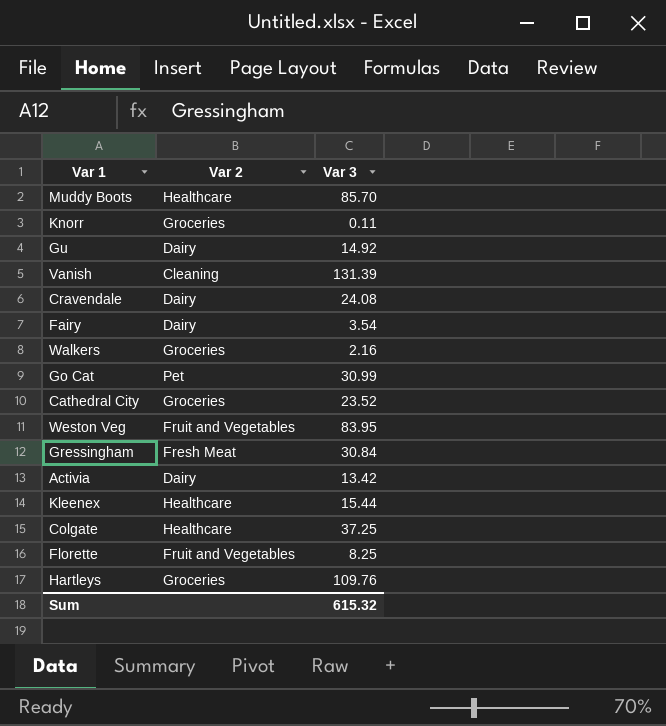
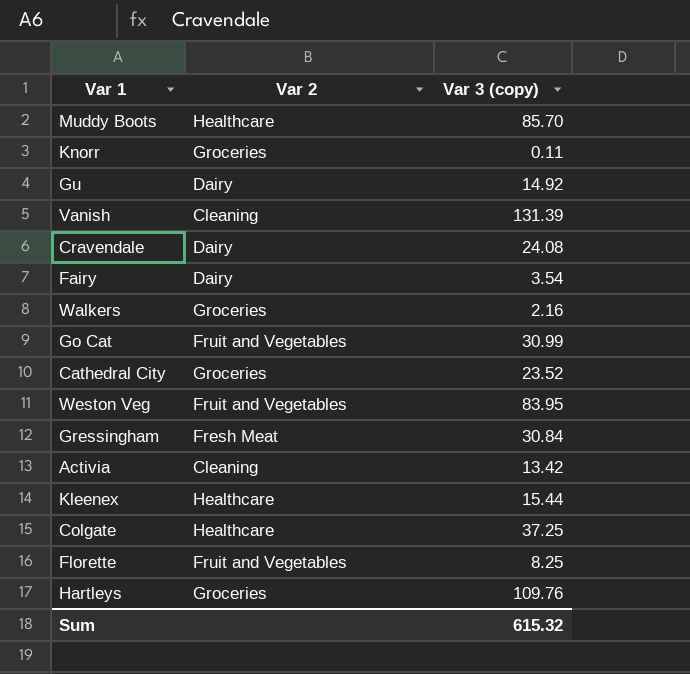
column name: Var 3 -> Var 3 (copy)
Go Cat | Var 2: Pet -> Fruit and Vegetables
Activia | Var 2: Dairy -> Cleaning

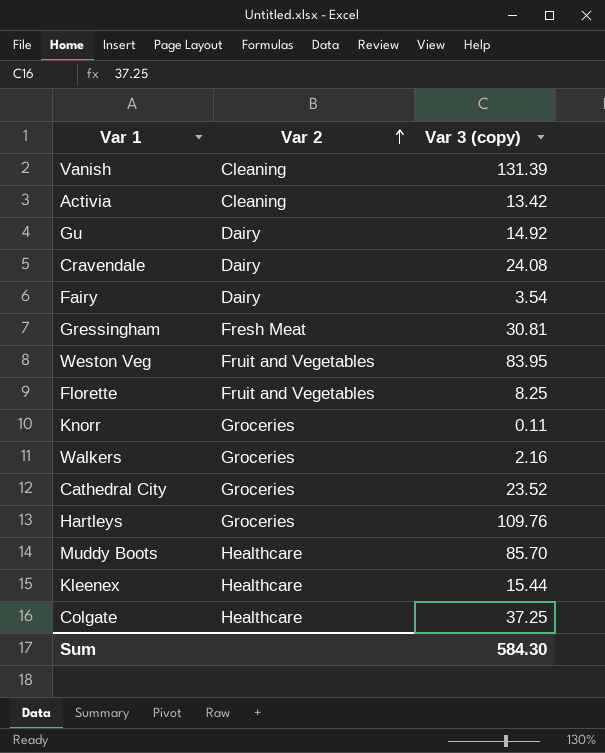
row order: none -> Var 2 ascending
row Go Cat: Fruit and Vegetables | 30.99 -> none
Gressingham | Var 3 (copy): 30.84 -> 30.81
Sum | Var 3 (copy): 615.32 -> 584.30

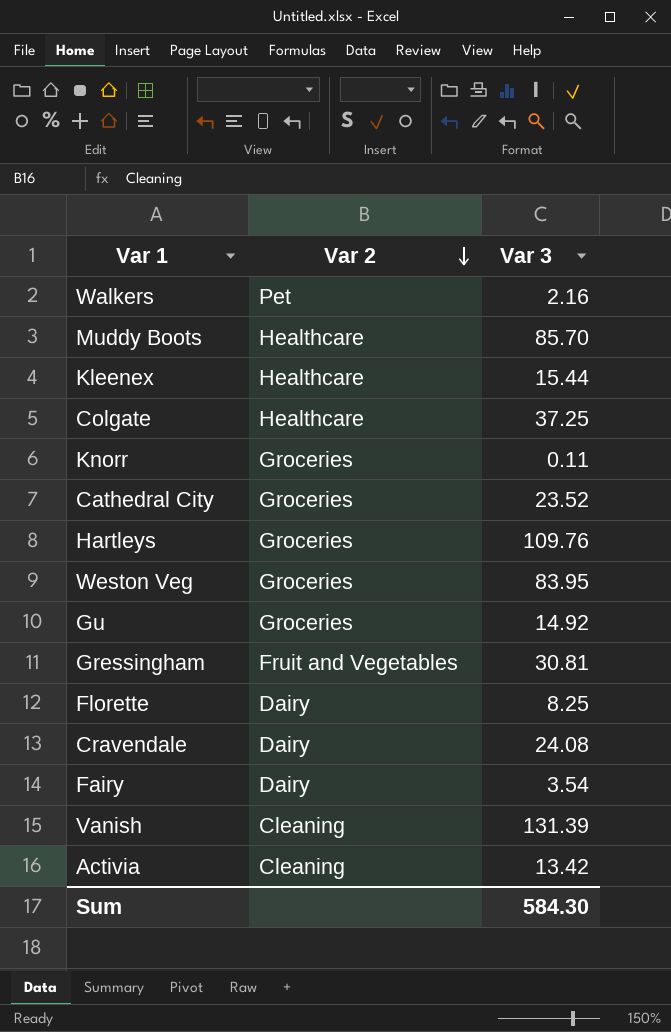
row order: Var 2 ascending -> Var 2 descending
column name: Var 3 (copy) -> Var 3
Walkers | Var 2: Groceries -> Pet
Weston Veg | Var 2: Fruit and Vegetables -> Groceries
Gu | Var 2: Dairy -> Groceries
Gressingham | Var 2: Fresh Meat -> Fruit and Vegetables
Florette | Var 2: Fruit and Vegetables -> Dairy

